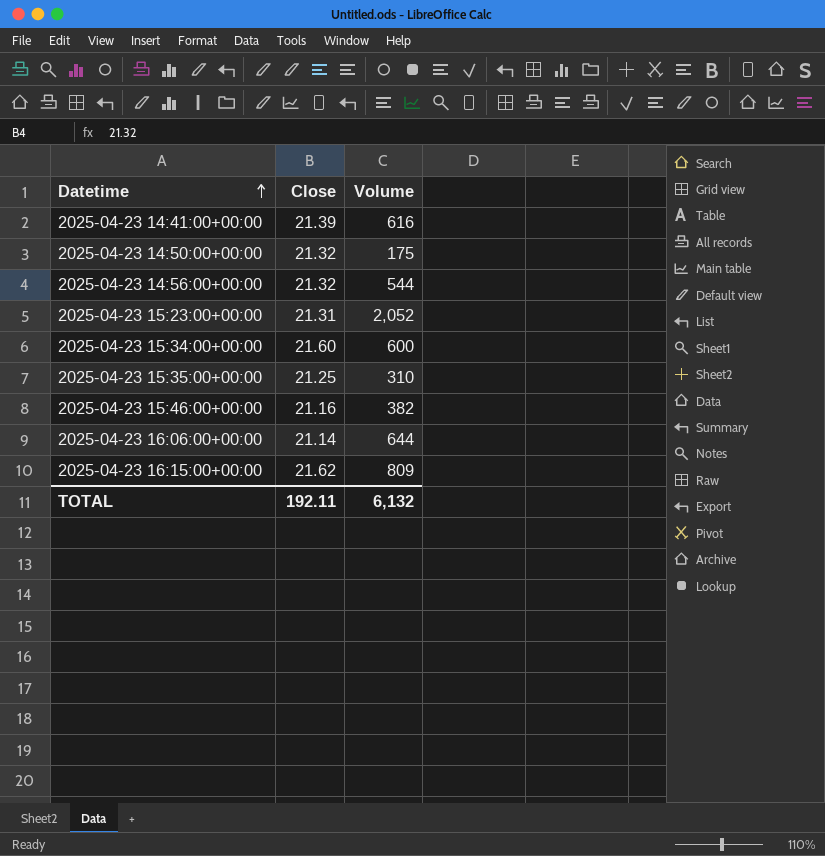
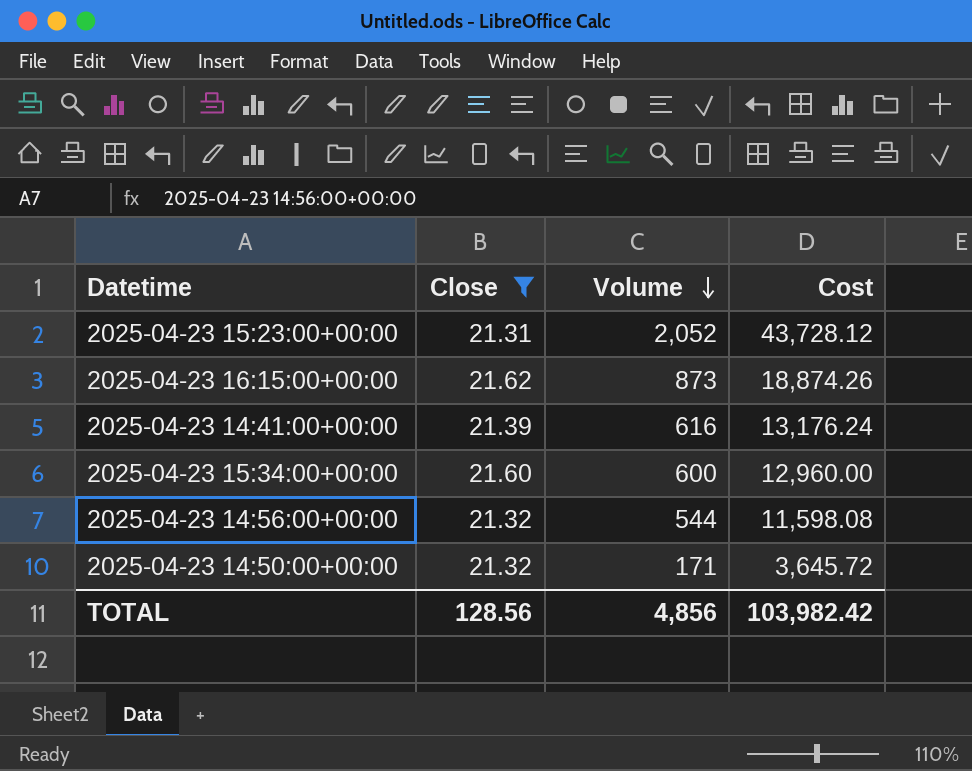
filter: none -> Close >= 21.31
row order: Datetime ascending -> Volume descending
column Cost | formula: none -> [Close] * [Volume]
2025-04-23 16:15:00+00:00 | Volume: 809 -> 873
2025-04-23 14:50:00+00:00 | Volume: 175 -> 171
TOTAL | Close: 192.11 -> 128.56
TOTAL | Volume: 6,132 -> 4,856

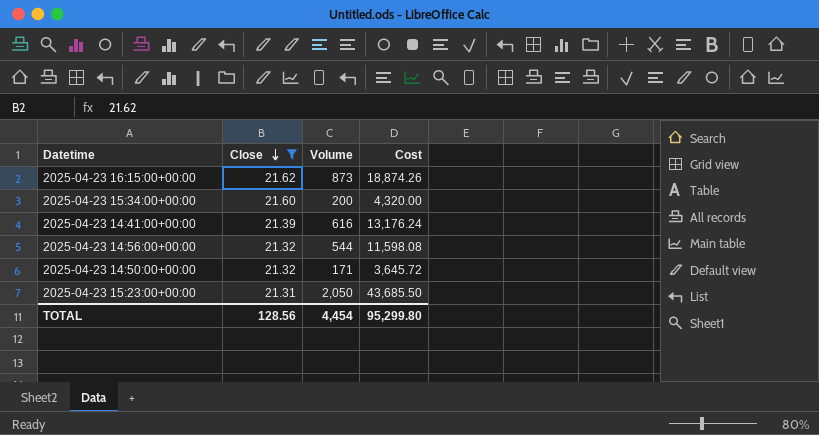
row order: Volume descending -> Close descending
2025-04-23 15:34:00+00:00 | Volume: 600 -> 200
2025-04-23 15:34:00+00:00 | Cost: 12,960.00 -> 4,320.00
2025-04-23 15:23:00+00:00 | Volume: 2,052 -> 2,050
2025-04-23 15:23:00+00:00 | Cost: 43,728.12 -> 43,685.50
TOTAL | Volume: 4,856 -> 4,454
TOTAL | Cost: 103,982.42 -> 95,299.80

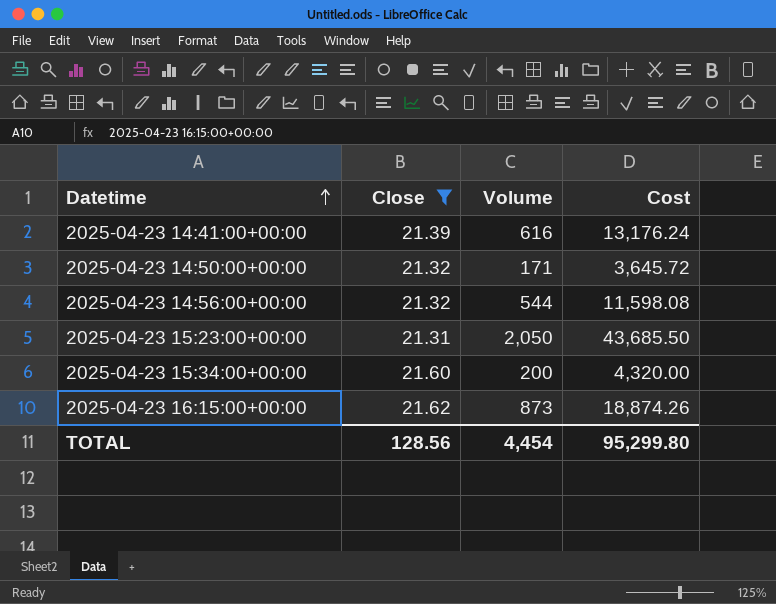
row order: Close descending -> Datetime ascending

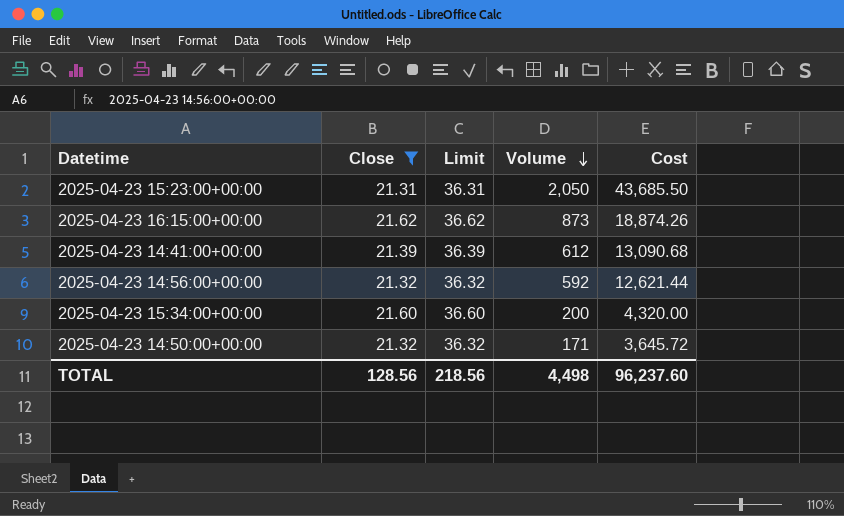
row order: Datetime ascending -> Volume descending
column Limit | formula: none -> [Close] + 15
2025-04-23 14:41:00+00:00 | Volume: 616 -> 612
2025-04-23 14:41:00+00:00 | Cost: 13,176.24 -> 13,090.68
2025-04-23 14:56:00+00:00 | Volume: 544 -> 592
2025-04-23 14:56:00+00:00 | Cost: 11,598.08 -> 12,621.44
TOTAL | Volume: 4,454 -> 4,498
TOTAL | Cost: 95,299.80 -> 96,237.60

